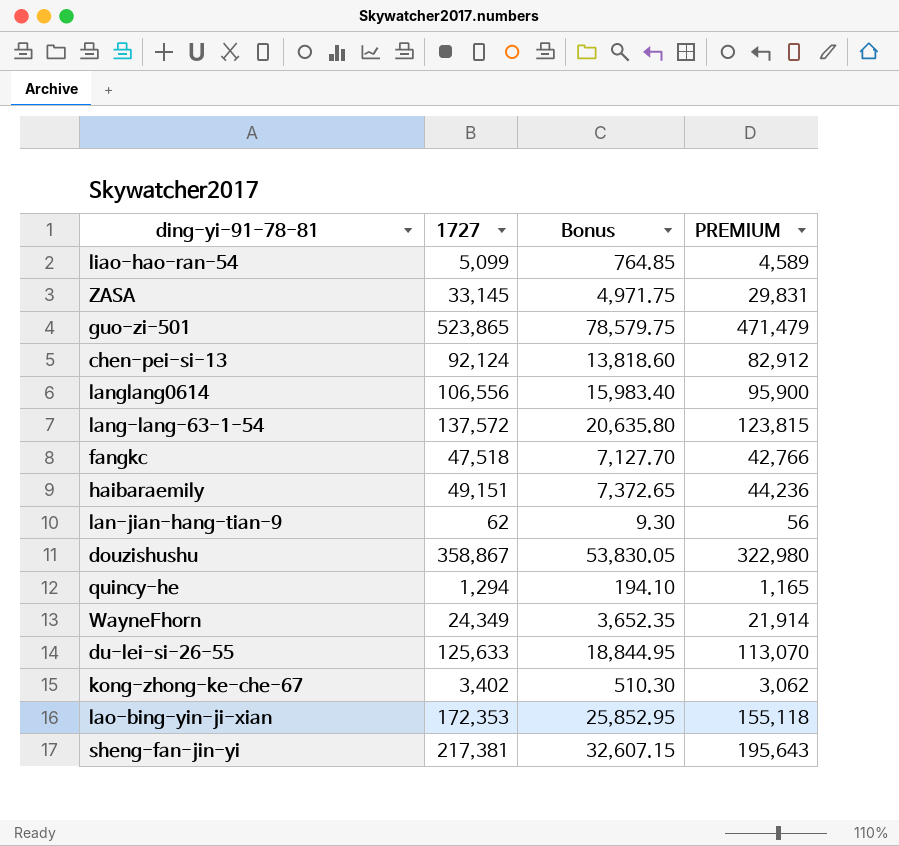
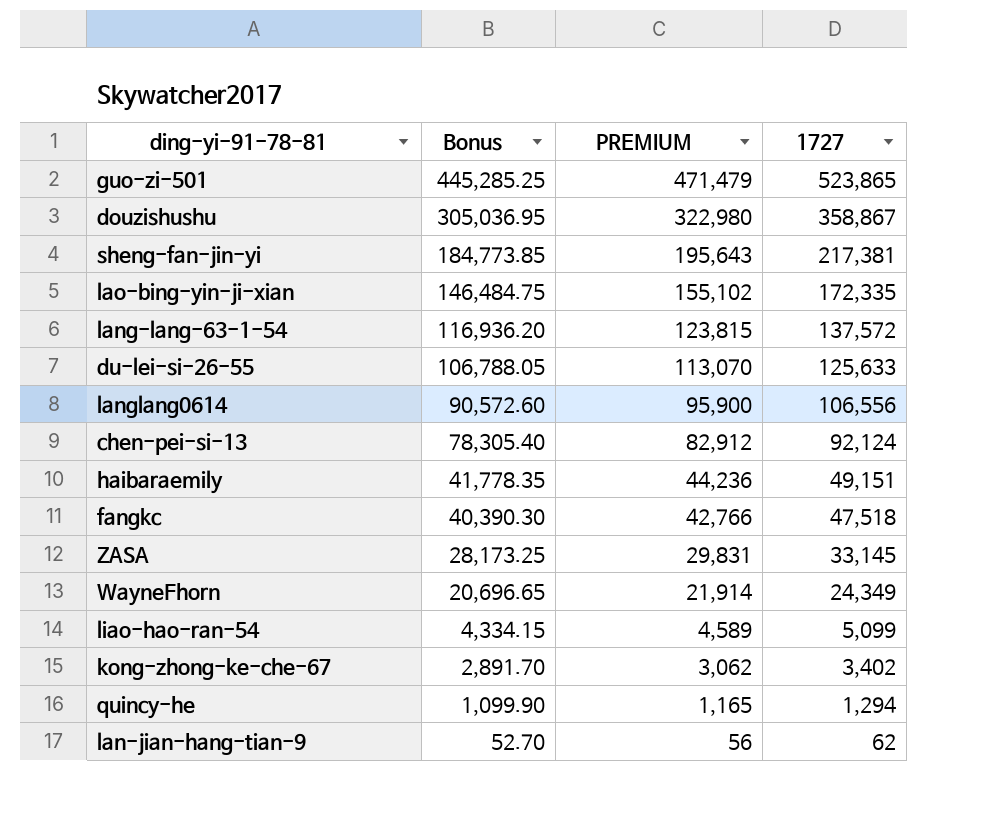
row order: none -> Bonus descending
column Bonus | formula: [1727] * 0.15 -> [1727] * 0.85
column 1727 | position: 2 -> 4
lao-bing-yin-ji-xian | PREMIUM: 155,118 -> 155,102
lao-bing-yin-ji-xian | 1727: 172,353 -> 172,335

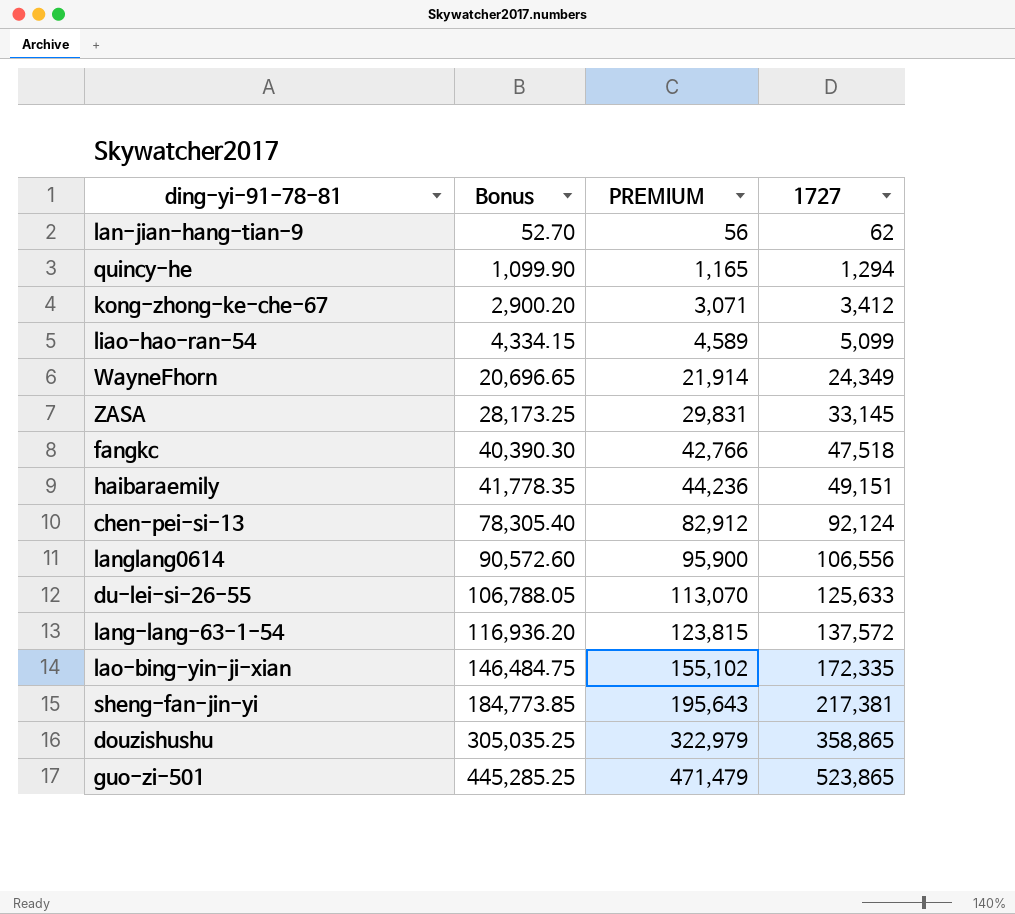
row order: Bonus descending -> Bonus ascending
kong-zhong-ke-che-67 | Bonus: 2,891.70 -> 2,900.20
kong-zhong-ke-che-67 | PREMIUM: 3,062 -> 3,071
kong-zhong-ke-che-67 | 1727: 3,402 -> 3,412
douzishushu | Bonus: 305,036.95 -> 305,035.25
douzishushu | PREMIUM: 322,980 -> 322,979
douzishushu | 1727: 358,867 -> 358,865

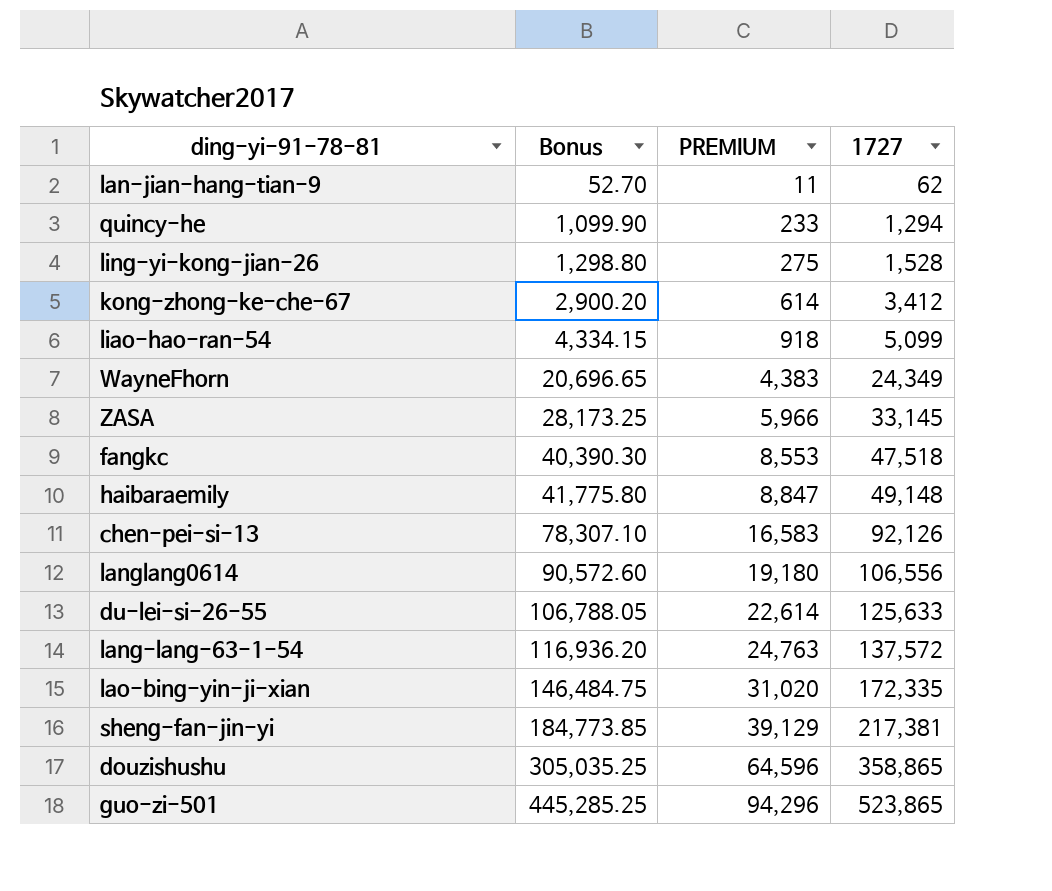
column PREMIUM | formula: [1727] * 0.9 -> [1727] * 0.18
row ling-yi-kong-jian-26: none -> 1,298.80 | 275 | 1,528
haibaraemily | Bonus: 41,778.35 -> 41,775.80
haibaraemily | 1727: 49,151 -> 49,148
chen-pei-si-13 | Bonus: 78,305.40 -> 78,307.10
chen-pei-si-13 | 1727: 92,124 -> 92,126

